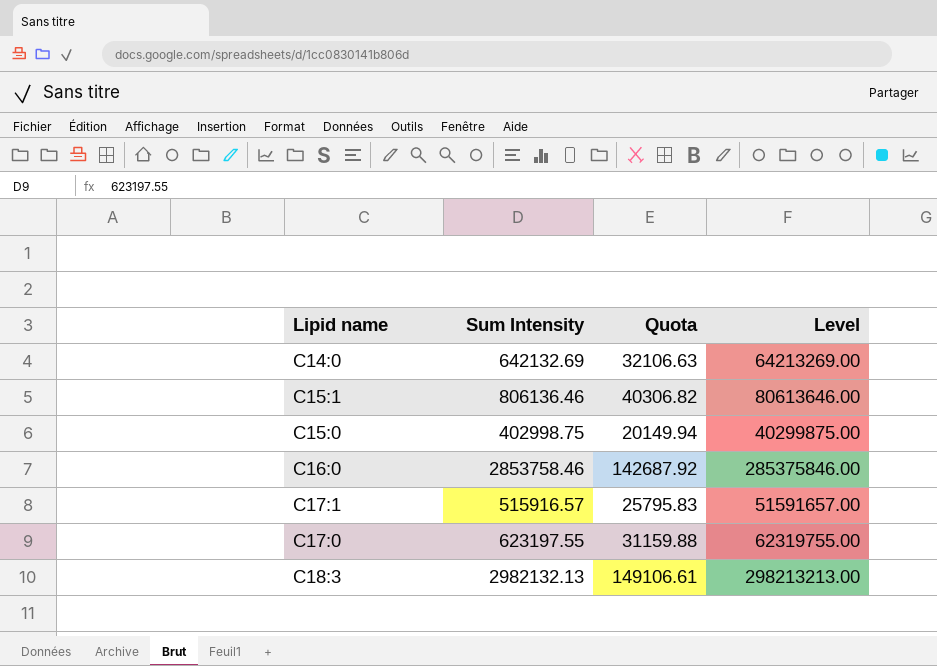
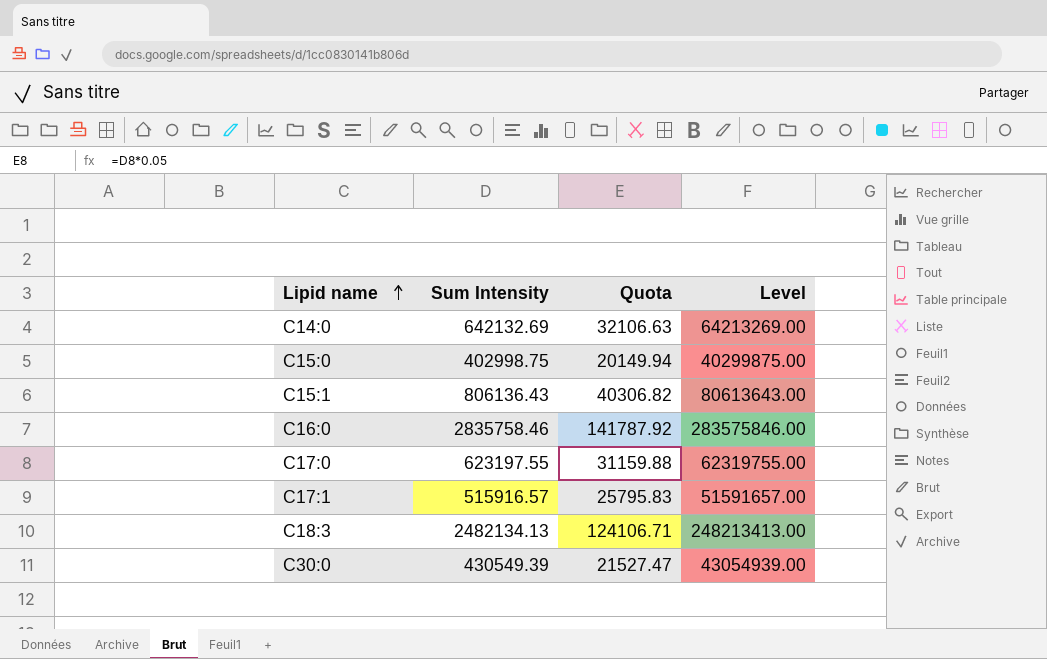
row order: none -> Lipid name ascending
C15:1 | Sum Intensity: 806136.46 -> 806136.43
C15:1 | Level: 80613646.00 -> 80613643.00
C16:0 | Sum Intensity: 2853758.46 -> 2835758.46
C16:0 | Quota: 142687.92 -> 141787.92
C16:0 | Level: 285375846.00 -> 283575846.00
C18:3 | Sum Intensity: 2982132.13 -> 2482134.13
C18:3 | Quota: 149106.61 -> 124106.71
C18:3 | Level: 298213213.00 -> 248213413.00
row C30:0: none -> 430549.39 | 21527.47 | 43054939.00

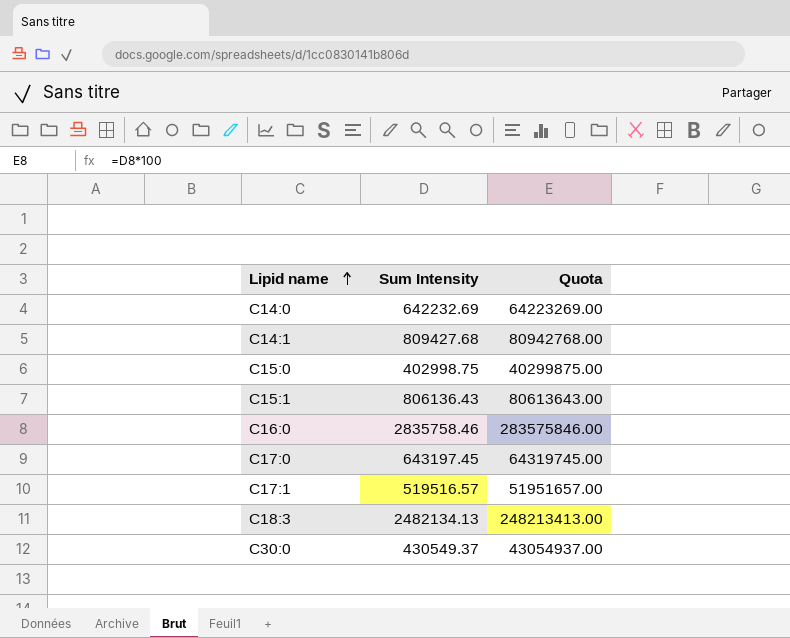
column Level | formula: [Sum Intensity] * 100 -> none
column Quota | formula: [Sum Intensity] * 0.05 -> [Sum Intensity] * 100
C14:0 | Sum Intensity: 642132.69 -> 642232.69
row C14:1: none -> 809427.68 | 80942768.00
C17:0 | Sum Intensity: 623197.55 -> 643197.45
C17:1 | Sum Intensity: 515916.57 -> 519516.57
C30:0 | Sum Intensity: 430549.39 -> 430549.37

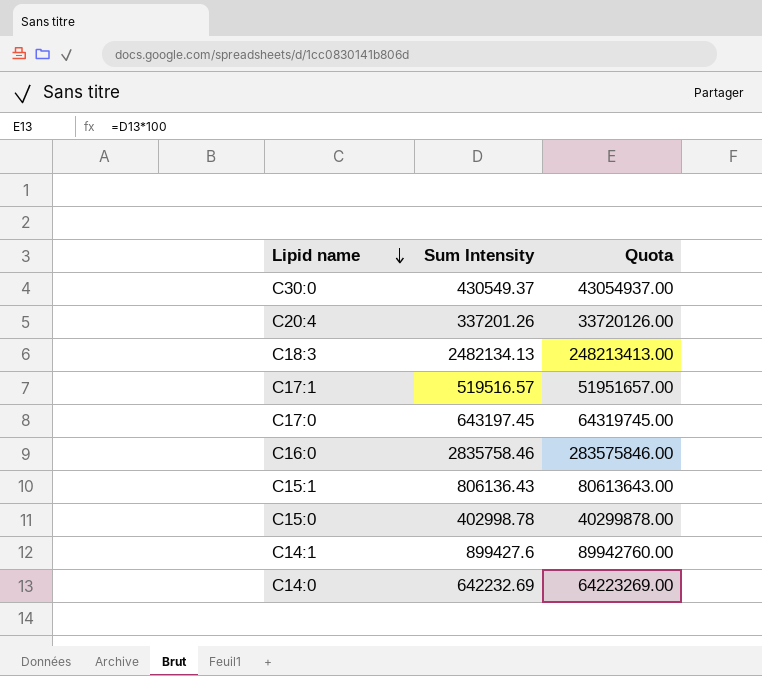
row order: Lipid name ascending -> Lipid name descending
row C20:4: none -> 337201.26 | 33720126.00
C15:0 | Sum Intensity: 402998.75 -> 402998.78
C15:0 | Quota: 40299875.00 -> 40299878.00
C14:1 | Sum Intensity: 809427.68 -> 899427.6
C14:1 | Quota: 80942768.00 -> 89942760.00

